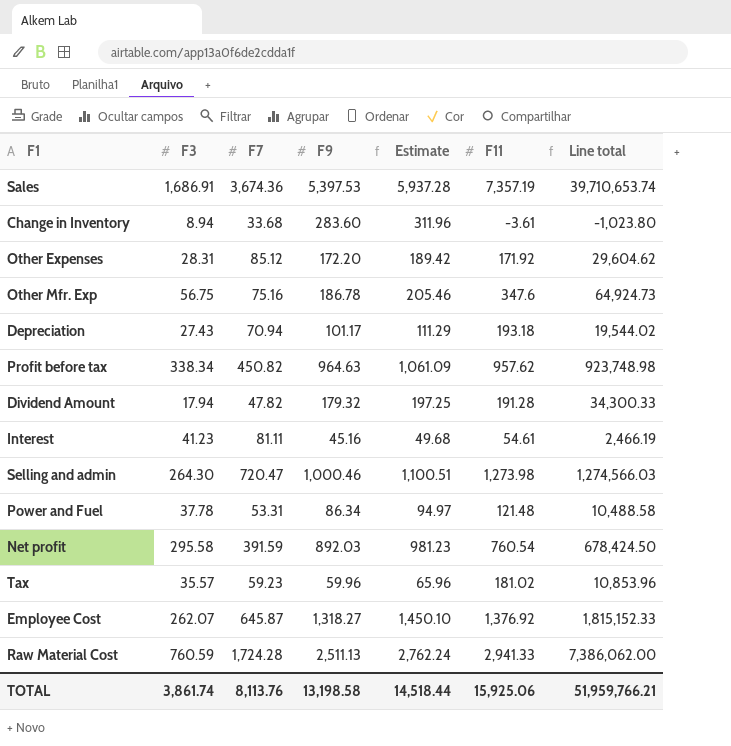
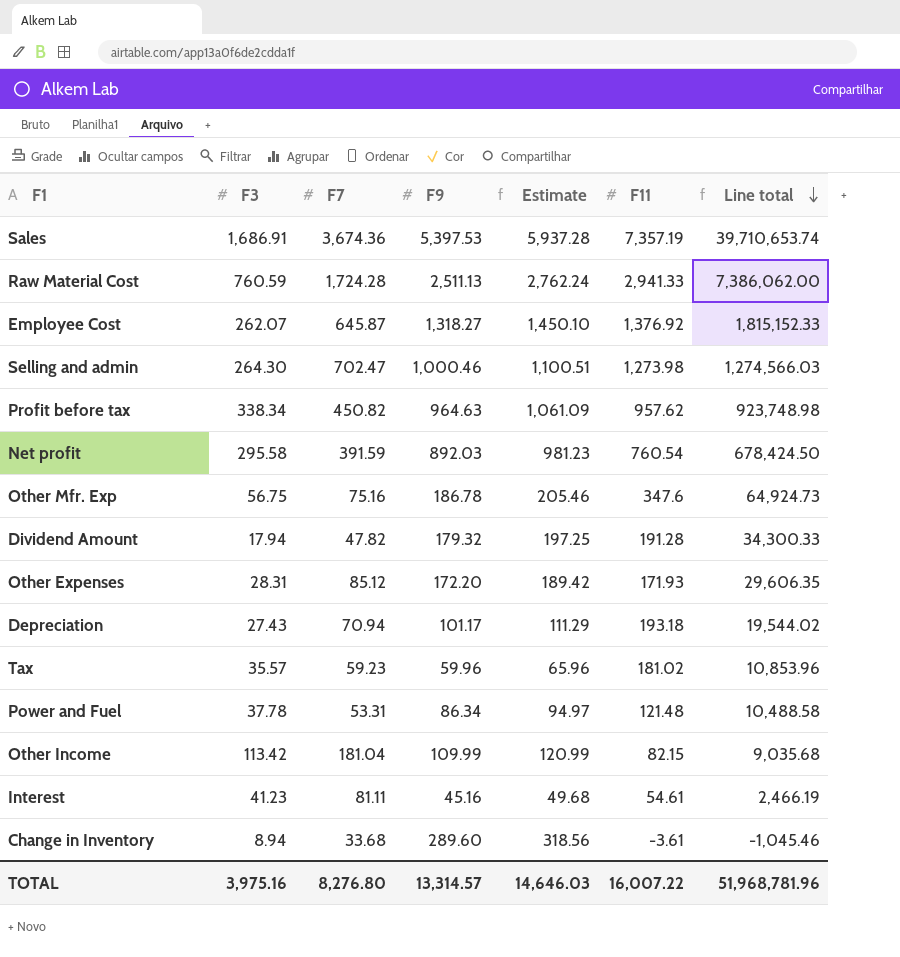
row order: none -> Line total descending
Selling and admin | F7: 720.47 -> 702.47
Other Expenses | F11: 171.92 -> 171.93
Other Expenses | Line total: 29,604.62 -> 29,606.35
row Other Income: none -> 113.42 | 181.04 | 109.99 | 120.99 | 82.15 | 9,035.68
Change in Inventory | F9: 283.60 -> 289.60
Change in Inventory | Estimate: 311.96 -> 318.56
Change in Inventory | Line total: -1,023.80 -> -1,045.46
TOTAL | F3: 3,861.74 -> 3,975.16
TOTAL | F7: 8,113.76 -> 8,276.80
TOTAL | F9: 13,198.58 -> 13,314.57
TOTAL | Estimate: 14,518.44 -> 14,646.03
TOTAL | F11: 15,925.06 -> 16,007.22
TOTAL | Line total: 51,959,766.21 -> 51,968,781.96

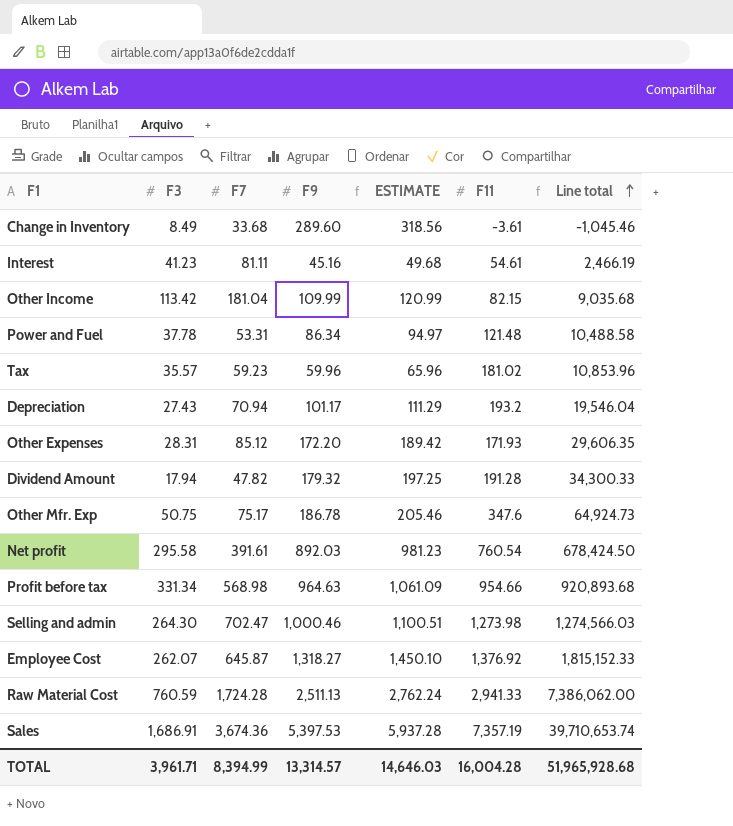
row order: Line total descending -> Line total ascending
column name: Estimate -> ESTIMATE
Change in Inventory | F3: 8.94 -> 8.49
Depreciation | F11: 193.18 -> 193.2
Depreciation | Line total: 19,544.02 -> 19,546.04
Other Mfr. Exp | F3: 56.75 -> 50.75
Other Mfr. Exp | F7: 75.16 -> 75.17
Net profit | F7: 391.59 -> 391.61
Profit before tax | F3: 338.34 -> 331.34
Profit before tax | F7: 450.82 -> 568.98
Profit before tax | F11: 957.62 -> 954.66
Profit before tax | Line total: 923,748.98 -> 920,893.68
TOTAL | F3: 3,975.16 -> 3,961.71
TOTAL | F7: 8,276.80 -> 8,394.99
TOTAL | F11: 16,007.22 -> 16,004.28
TOTAL | Line total: 51,968,781.96 -> 51,965,928.68

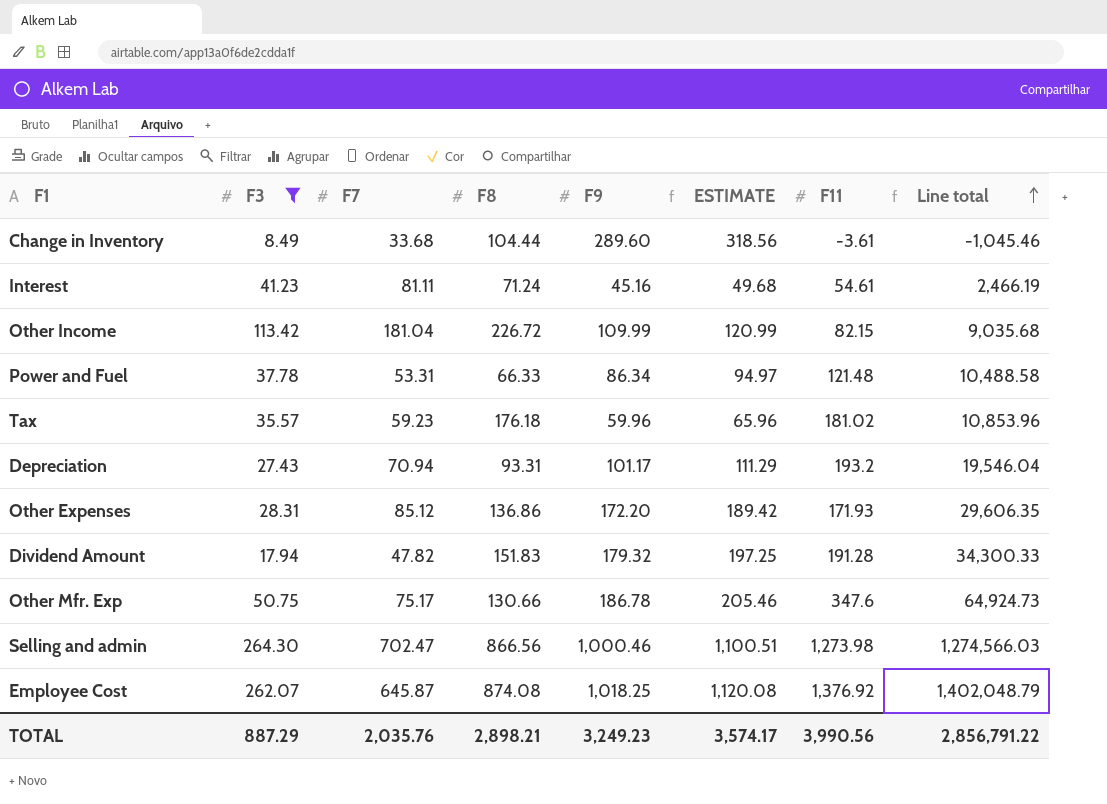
filter: none -> F3 <= 264.30
column F8 | position: none -> 4
Employee Cost | F9: 1,318.27 -> 1,018.25
Employee Cost | ESTIMATE: 1,450.10 -> 1,120.08
Employee Cost | Line total: 1,815,152.33 -> 1,402,048.79
TOTAL | F3: 3,961.71 -> 887.29
TOTAL | F7: 8,394.99 -> 2,035.76
TOTAL | F9: 13,314.57 -> 3,249.23
TOTAL | ESTIMATE: 14,646.03 -> 3,574.17
TOTAL | F11: 16,004.28 -> 3,990.56
TOTAL | Line total: 51,965,928.68 -> 2,856,791.22

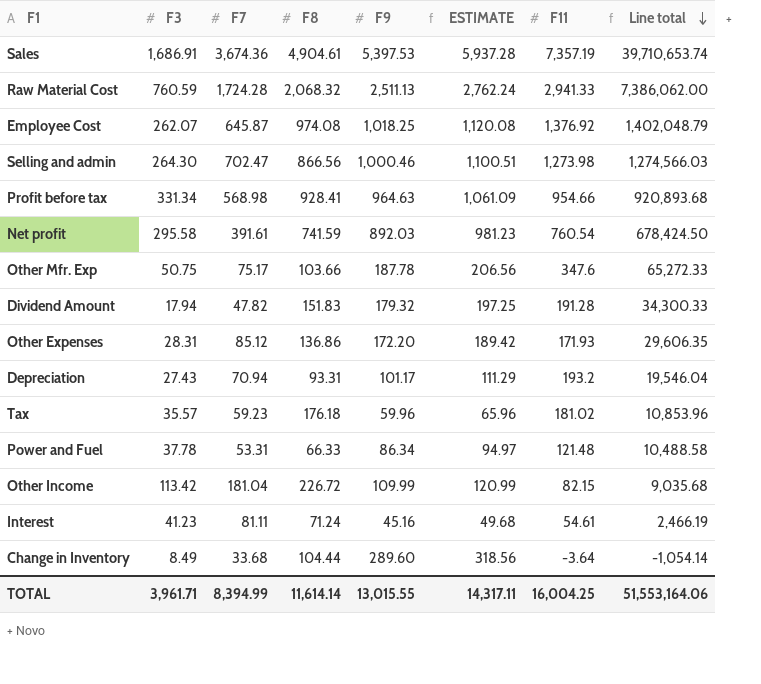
filter: F3 <= 264.30 -> none
row order: Line total ascending -> Line total descending
Employee Cost | F8: 874.08 -> 974.08
Other Mfr. Exp | F8: 130.66 -> 103.66
Other Mfr. Exp | F9: 186.78 -> 187.78
Other Mfr. Exp | ESTIMATE: 205.46 -> 206.56
Other Mfr. Exp | Line total: 64,924.73 -> 65,272.33
Change in Inventory | F11: -3.61 -> -3.64
Change in Inventory | Line total: -1,045.46 -> -1,054.14
TOTAL | F3: 887.29 -> 3,961.71
TOTAL | F7: 2,035.76 -> 8,394.99
TOTAL | F8: 2,898.21 -> 11,614.14
TOTAL | F9: 3,249.23 -> 13,015.55
TOTAL | ESTIMATE: 3,574.17 -> 14,317.11
TOTAL | F11: 3,990.56 -> 16,004.25
TOTAL | Line total: 2,856,791.22 -> 51,553,164.06

